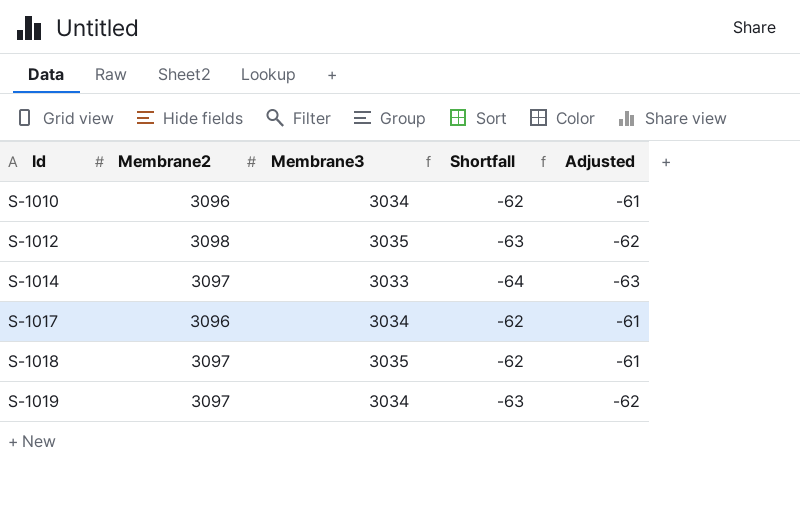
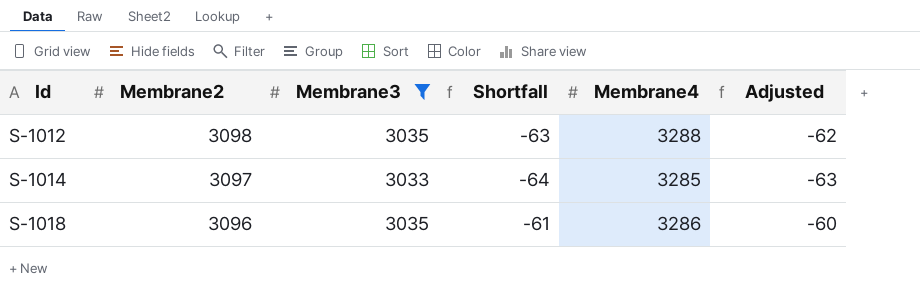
filter: none -> Membrane3 != 3034
column Membrane4 | position: none -> 5
S-1018 | Membrane2: 3097 -> 3096
S-1018 | Shortfall: -62 -> -61
S-1018 | Adjusted: -61 -> -60

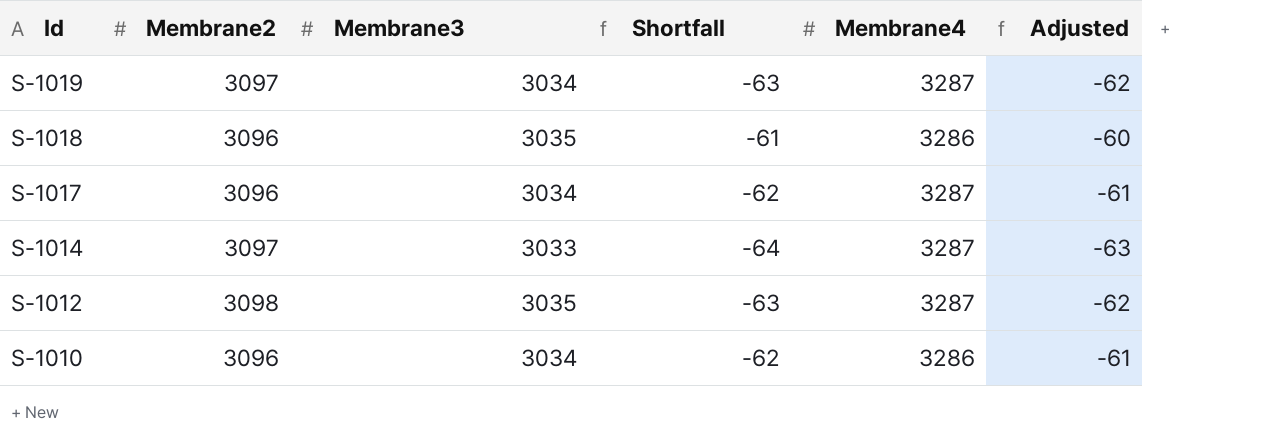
filter: Membrane3 != 3034 -> none
row order: Id ascending -> Id descending
S-1014 | Membrane4: 3285 -> 3287
S-1012 | Membrane4: 3288 -> 3287

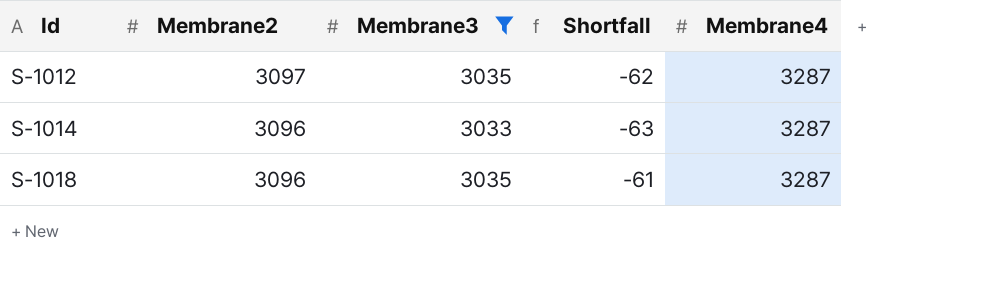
filter: none -> Membrane3 != 3034
row order: Id descending -> Id ascending
column Adjusted | formula: [Shortfall] + 1 -> none
S-1012 | Membrane2: 3098 -> 3097
S-1012 | Shortfall: -63 -> -62
S-1014 | Membrane2: 3097 -> 3096
S-1014 | Shortfall: -64 -> -63
S-1018 | Membrane4: 3286 -> 3287

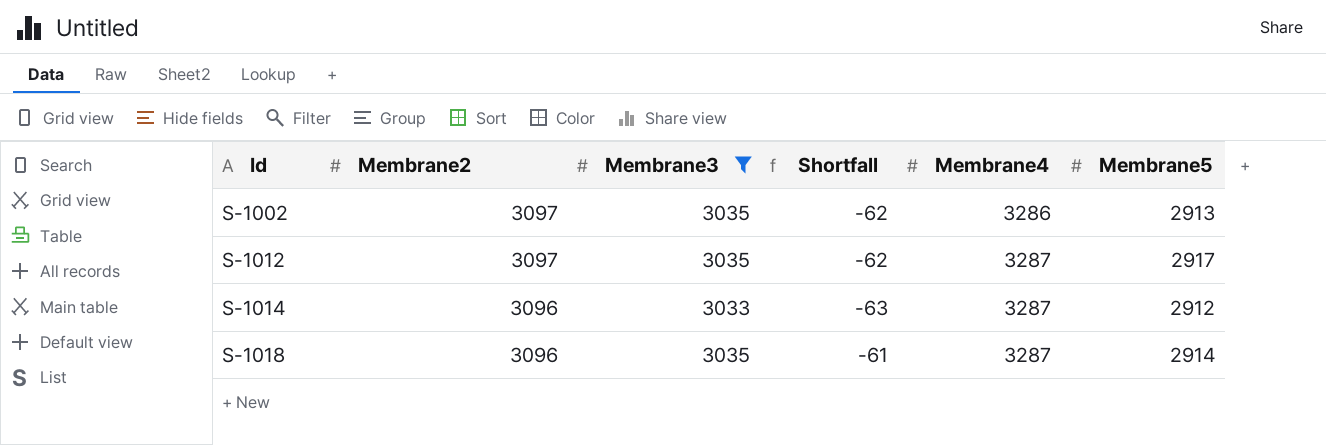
column Membrane5 | position: none -> 6
row S-1002: none -> 3097 | 3035 | -62 | 3286 | 2913

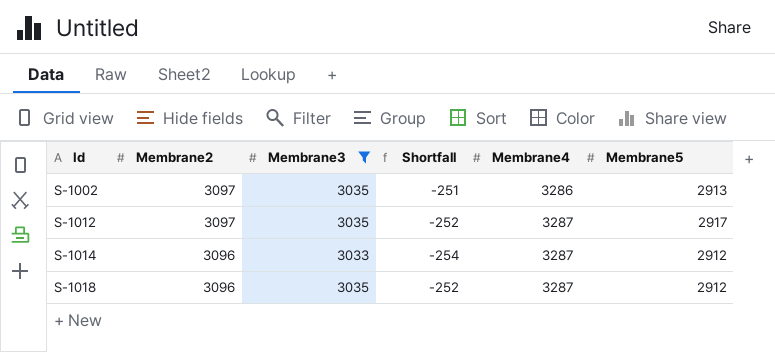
column Shortfall | formula: [Membrane3] - [Membrane2] -> [Membrane3] - [Membrane4]
S-1018 | Membrane5: 2914 -> 2912

